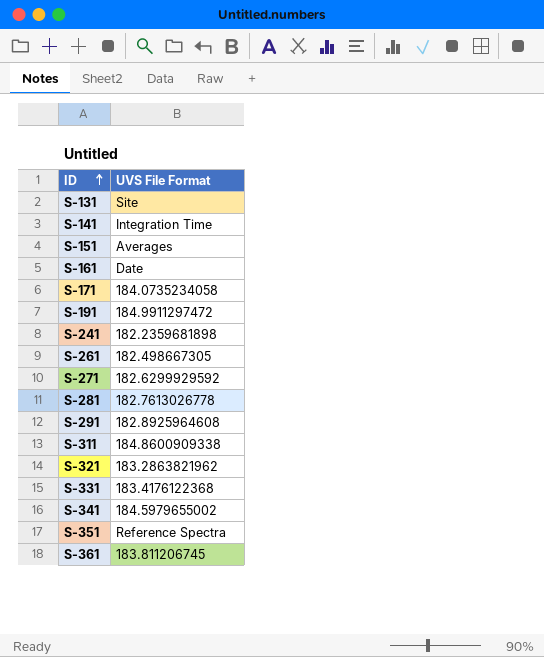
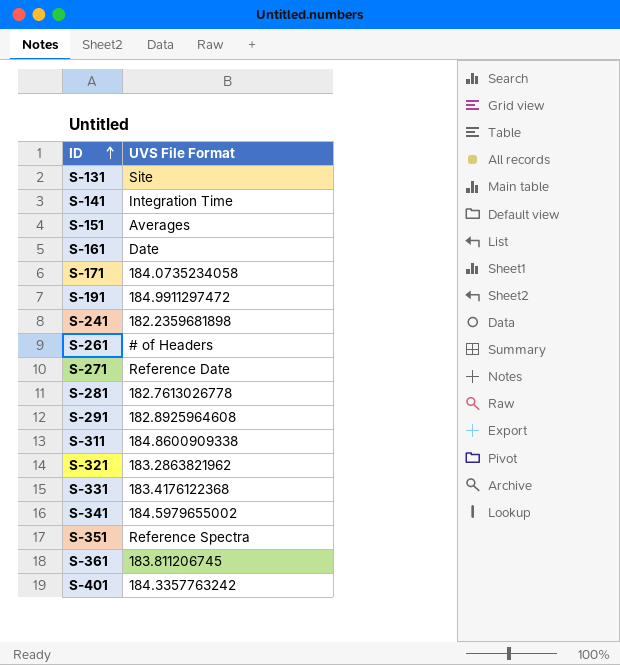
S-261 | UVS File Format: 182.498667305 -> # of Headers
S-271 | UVS File Format: 182.6299929592 -> Reference Date
row S-401: none -> 184.3357763242

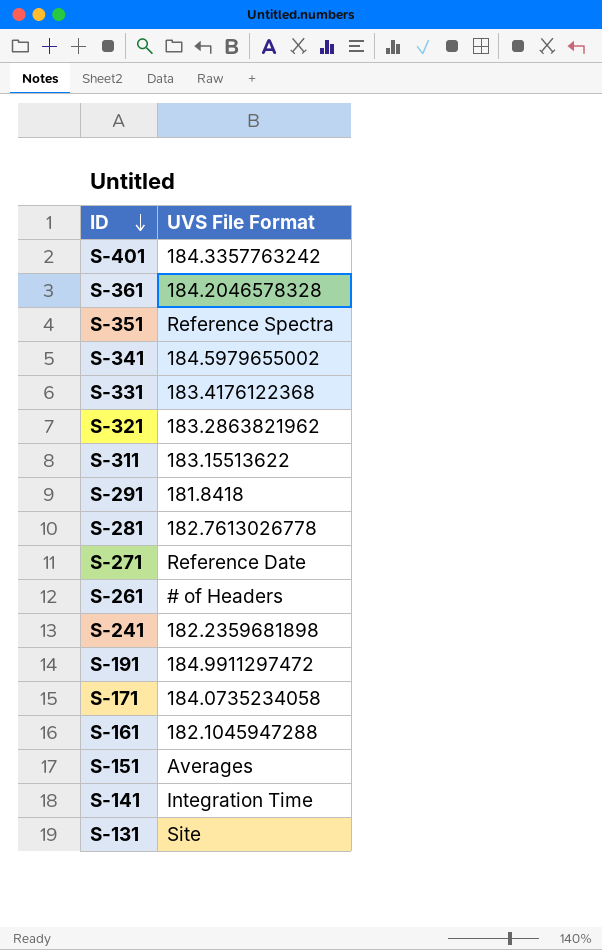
row order: ID ascending -> ID descending
S-361 | UVS File Format: 183.811206745 -> 184.2046578328
S-311 | UVS File Format: 184.8600909338 -> 183.15513622
S-291 | UVS File Format: 182.8925964608 -> 181.8418
S-161 | UVS File Format: Date -> 182.1045947288

